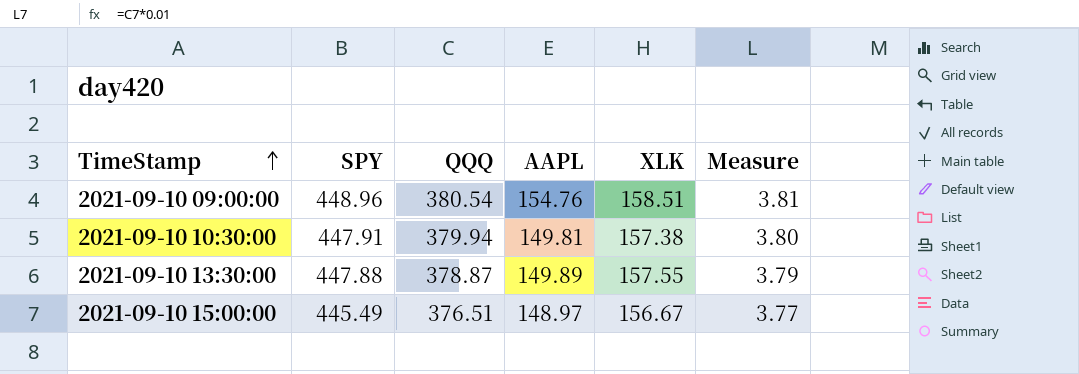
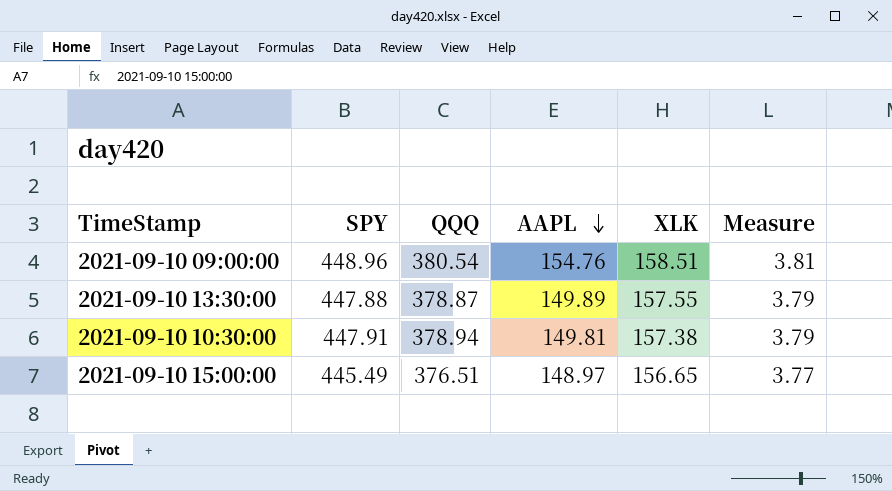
row order: TimeStamp ascending -> AAPL descending
2021-09-10 10:30:00 | QQQ: 379.94 -> 378.94
2021-09-10 10:30:00 | Measure: 3.80 -> 3.79
2021-09-10 15:00:00 | XLK: 156.67 -> 156.65

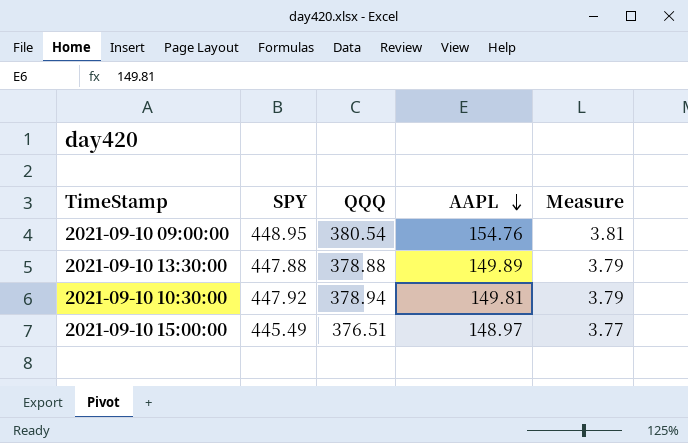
column XLK | position: 5 -> none
2021-09-10 09:00:00 | SPY: 448.96 -> 448.95
2021-09-10 13:30:00 | QQQ: 378.87 -> 378.88
2021-09-10 10:30:00 | SPY: 447.91 -> 447.92

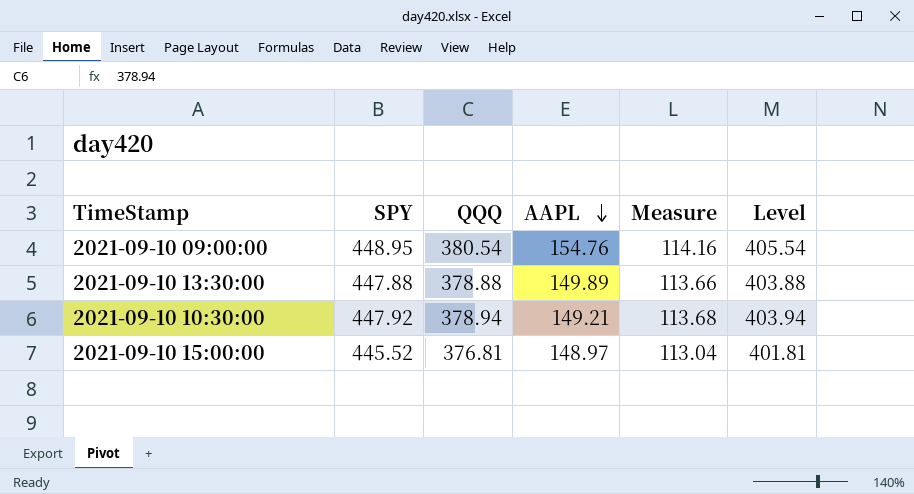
column Measure | formula: [QQQ] * 0.01 -> [QQQ] * 0.3
column Level | formula: none -> [QQQ] + 25
2021-09-10 10:30:00 | AAPL: 149.81 -> 149.21
2021-09-10 15:00:00 | SPY: 445.49 -> 445.52
2021-09-10 15:00:00 | QQQ: 376.51 -> 376.81

